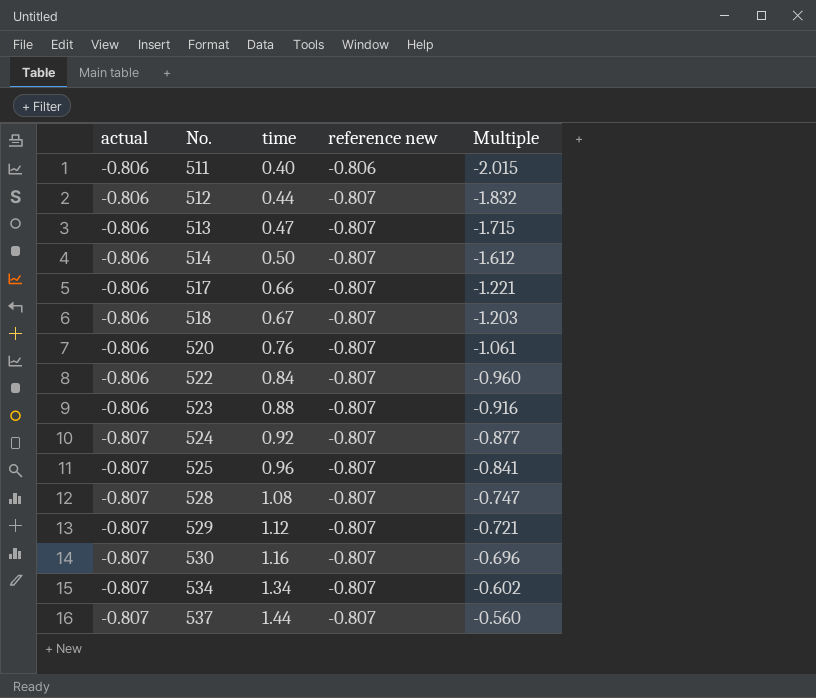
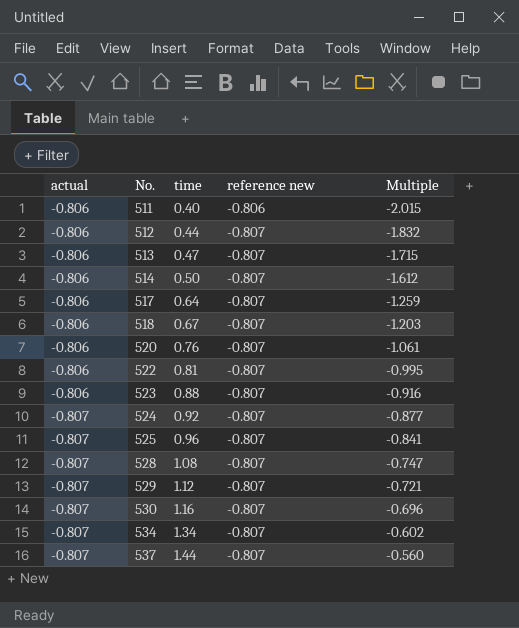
517 | time: 0.66 -> 0.64
517 | Multiple: -1.221 -> -1.259
522 | time: 0.84 -> 0.81
522 | Multiple: -0.960 -> -0.995

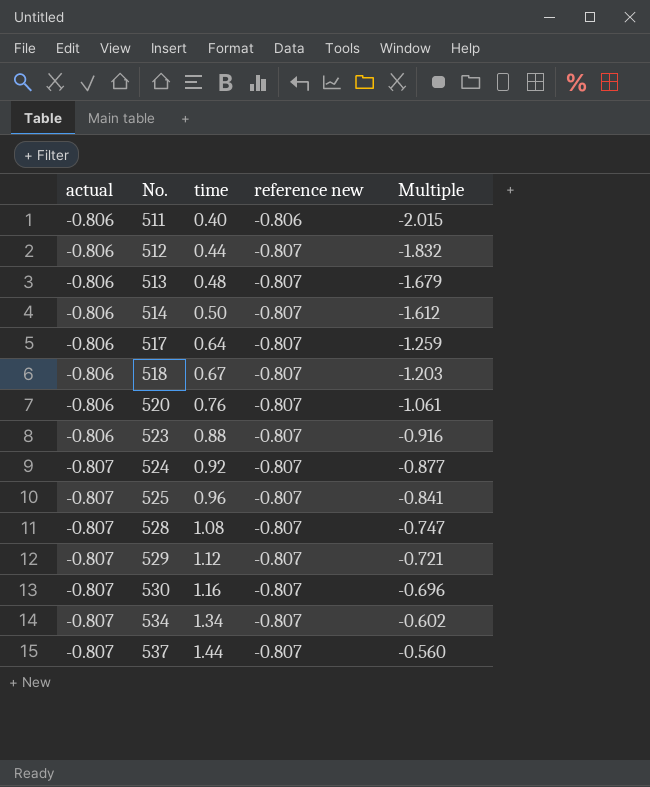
row 522: -0.806 | 0.81 | -0.807 | -0.995 -> none
513 | time: 0.47 -> 0.48
513 | Multiple: -1.715 -> -1.679

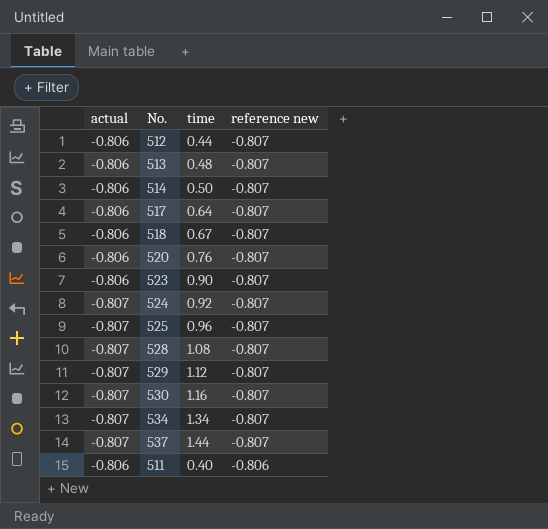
row order: actual descending -> reference new ascending
column Multiple | formula: [actual] / [time] -> none
523 | time: 0.88 -> 0.90

